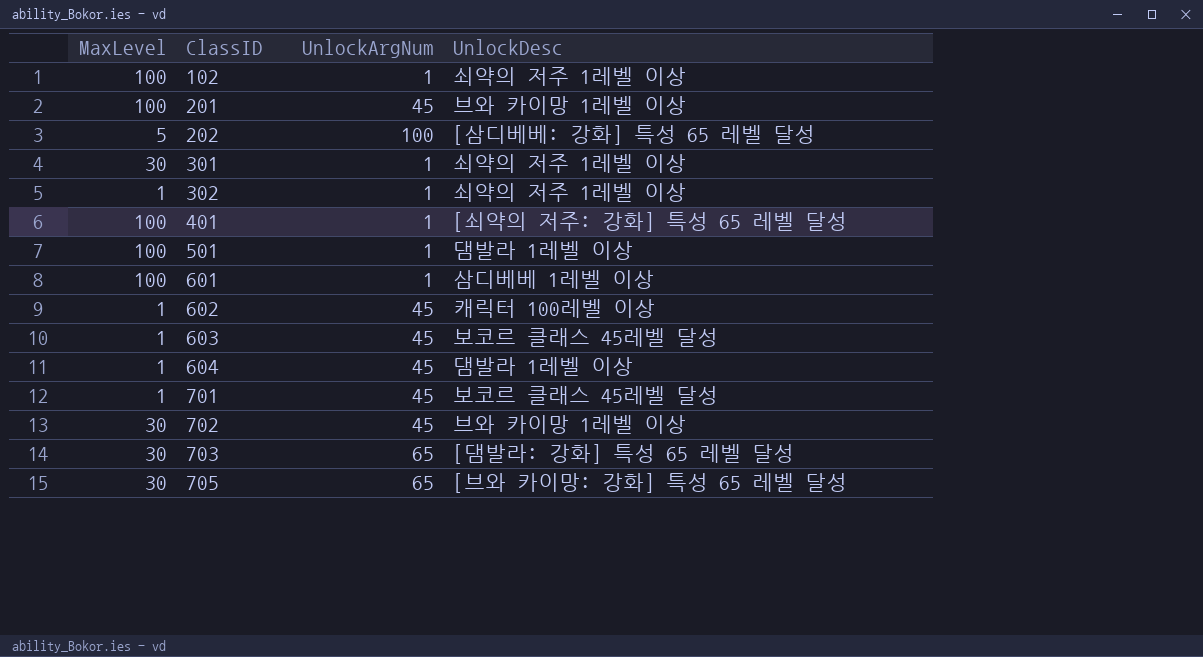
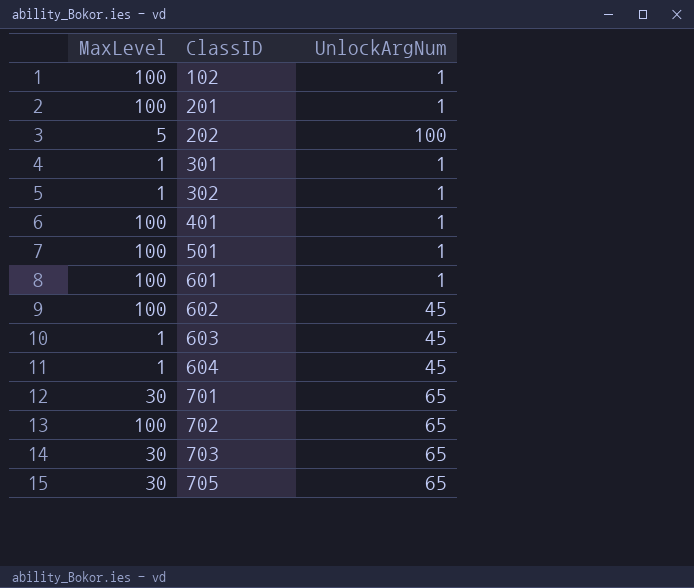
column UnlockDesc | position: 4 -> none
201 | UnlockArgNum: 45 -> 1
301 | MaxLevel: 30 -> 1
602 | MaxLevel: 1 -> 100
701 | MaxLevel: 1 -> 30
701 | UnlockArgNum: 45 -> 65
702 | MaxLevel: 30 -> 100
702 | UnlockArgNum: 45 -> 65

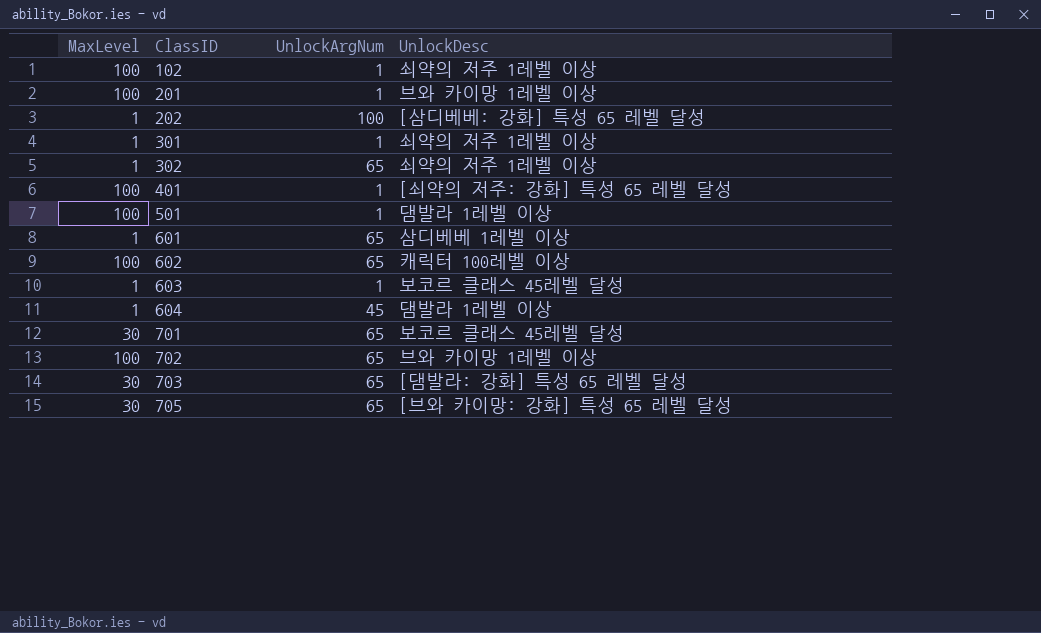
column UnlockDesc | position: none -> 4
202 | MaxLevel: 5 -> 1
302 | UnlockArgNum: 1 -> 65
601 | MaxLevel: 100 -> 1
601 | UnlockArgNum: 1 -> 65
602 | UnlockArgNum: 45 -> 65
603 | UnlockArgNum: 45 -> 1

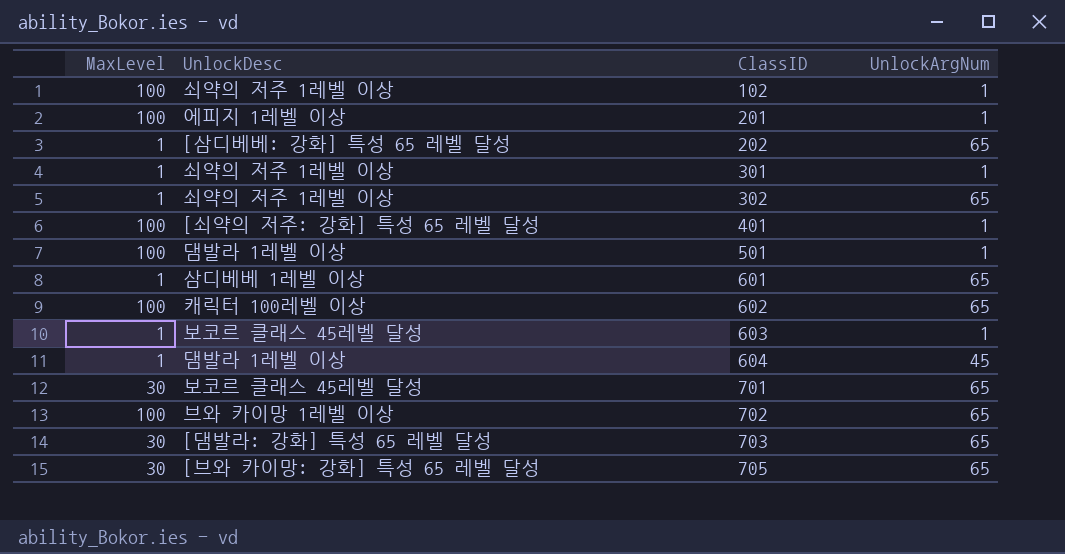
column UnlockDesc | position: 4 -> 2
201 | UnlockDesc: 브와 카이망 1레벨 이상 -> 에피지 1레벨 이상
202 | UnlockArgNum: 100 -> 65

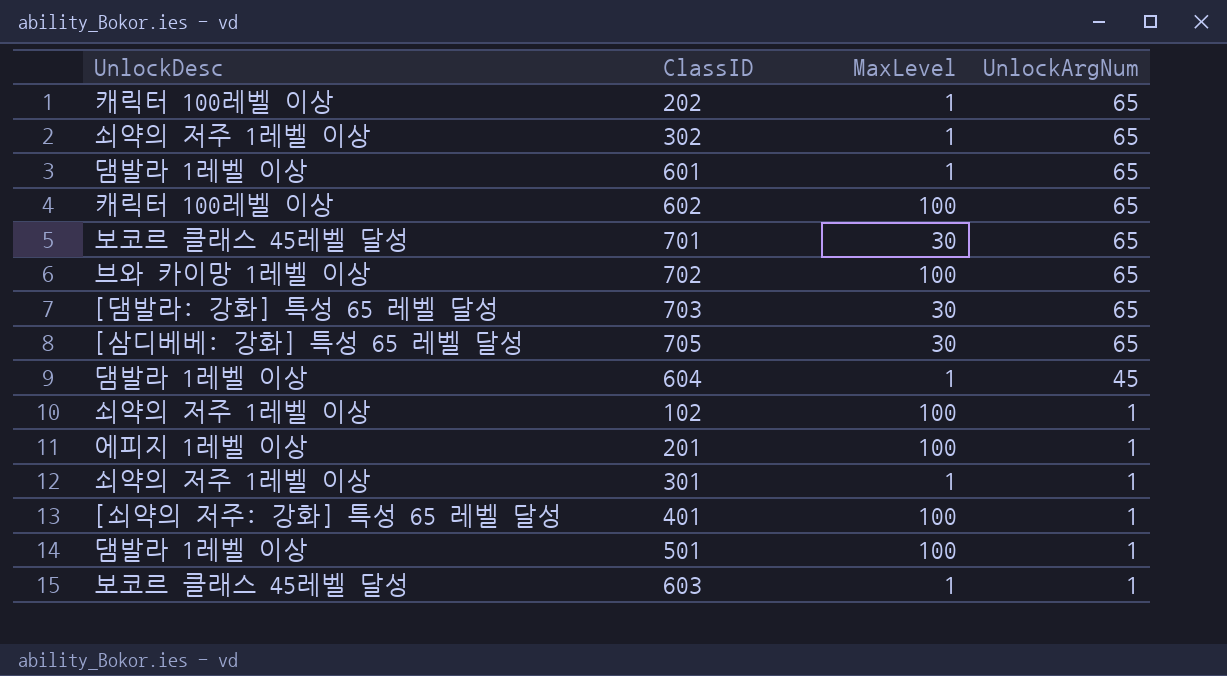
row order: ClassID ascending -> UnlockArgNum descending
column MaxLevel | position: 1 -> 3
202 | UnlockDesc: [삼디베베: 강화] 특성 65 레벨 달성 -> 캐릭터 100레벨 이상
601 | UnlockDesc: 삼디베베 1레벨 이상 -> 댐발라 1레벨 이상
705 | UnlockDesc: [브와 카이망: 강화] 특성 65 레벨 달성 -> [삼디베베: 강화] 특성 65 레벨 달성

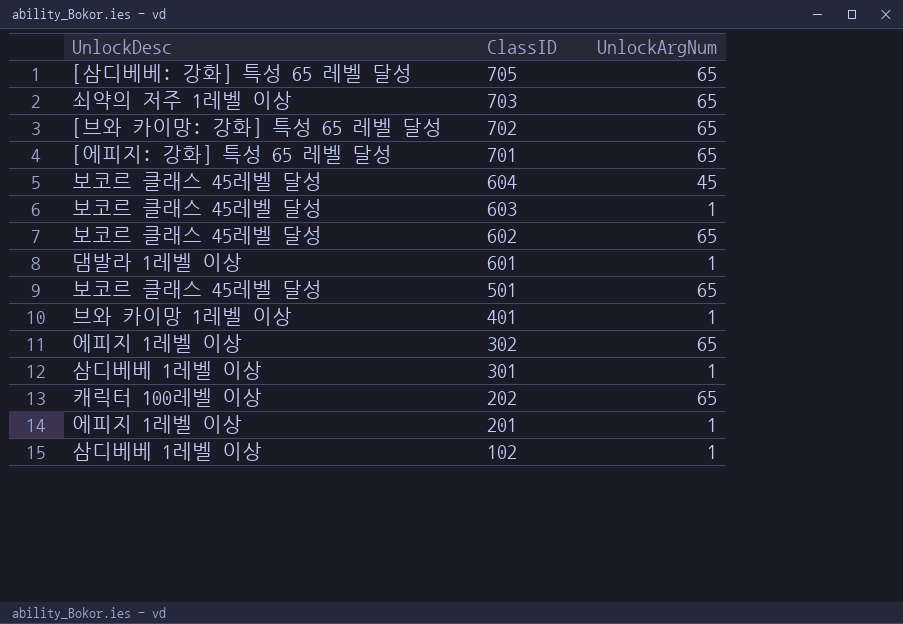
row order: UnlockArgNum descending -> ClassID descending
column MaxLevel | position: 3 -> none
703 | UnlockDesc: [댐발라: 강화] 특성 65 레벨 달성 -> 쇠약의 저주 1레벨 이상
702 | UnlockDesc: 브와 카이망 1레벨 이상 -> [브와 카이망: 강화] 특성 65 레벨 달성
701 | UnlockDesc: 보코르 클래스 45레벨 달성 -> [에피지: 강화] 특성 65 레벨 달성
604 | UnlockDesc: 댐발라 1레벨 이상 -> 보코르 클래스 45레벨 달성
602 | UnlockDesc: 캐릭터 100레벨 이상 -> 보코르 클래스 45레벨 달성
601 | UnlockArgNum: 65 -> 1
501 | UnlockDesc: 댐발라 1레벨 이상 -> 보코르 클래스 45레벨 달성
501 | UnlockArgNum: 1 -> 65
401 | UnlockDesc: [쇠약의 저주: 강화] 특성 65 레벨 달성 -> 브와 카이망 1레벨 이상
302 | UnlockDesc: 쇠약의 저주 1레벨 이상 -> 에피지 1레벨 이상
301 | UnlockDesc: 쇠약의 저주 1레벨 이상 -> 삼디베베 1레벨 이상
102 | UnlockDesc: 쇠약의 저주 1레벨 이상 -> 삼디베베 1레벨 이상

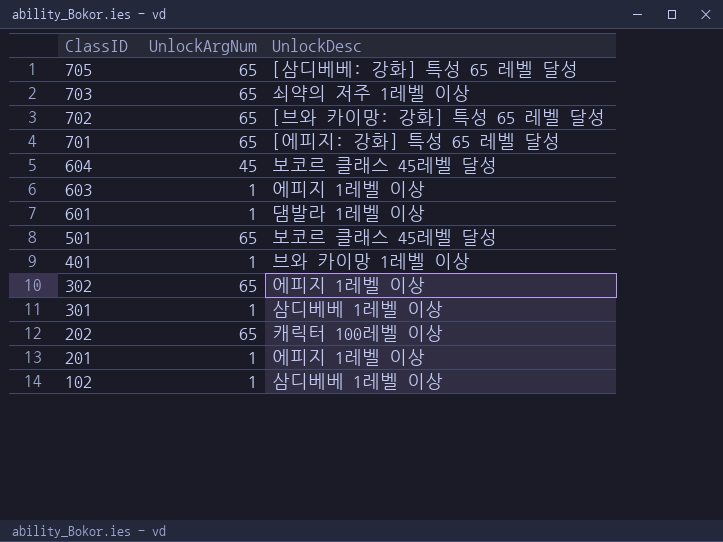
column UnlockDesc | position: 1 -> 3
row 602: 보코르 클래스 45레벨 달성 | 65 -> none
603 | UnlockDesc: 보코르 클래스 45레벨 달성 -> 에피지 1레벨 이상

